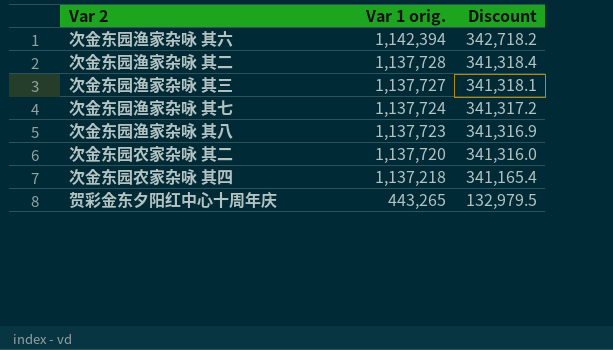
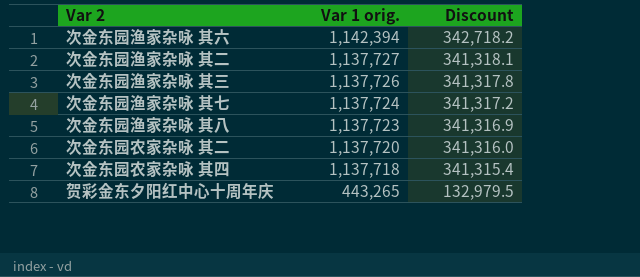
次金东园渔家杂咏 其二 | Var 1 orig.: 1,137,728 -> 1,137,727
次金东园渔家杂咏 其二 | Discount: 341,318.4 -> 341,318.1
次金东园渔家杂咏 其三 | Var 1 orig.: 1,137,727 -> 1,137,726
次金东园渔家杂咏 其三 | Discount: 341,318.1 -> 341,317.8
次金东园农家杂咏 其四 | Var 1 orig.: 1,137,218 -> 1,137,718
次金东园农家杂咏 其四 | Discount: 341,165.4 -> 341,315.4

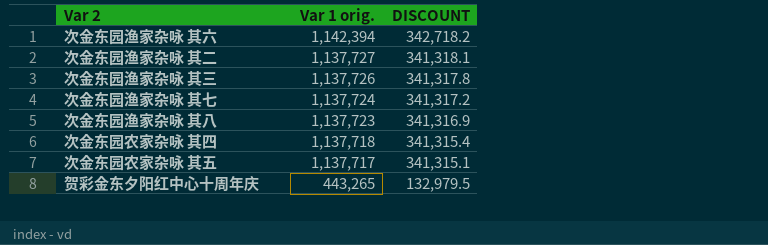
column name: Discount -> DISCOUNT
row 次金东园农家杂咏 其二: 1,137,720 | 341,316.0 -> none
row 次金东园农家杂咏 其五: none -> 1,137,717 | 341,315.1

